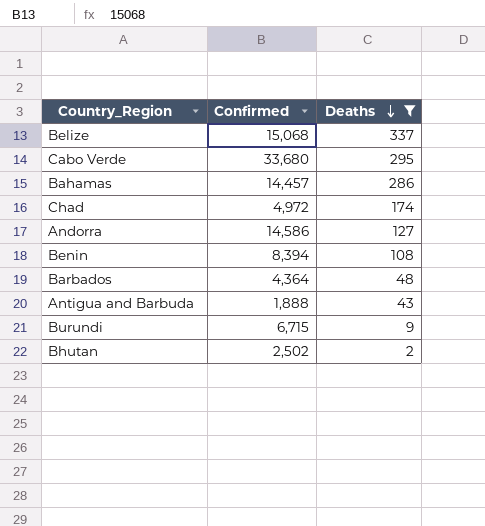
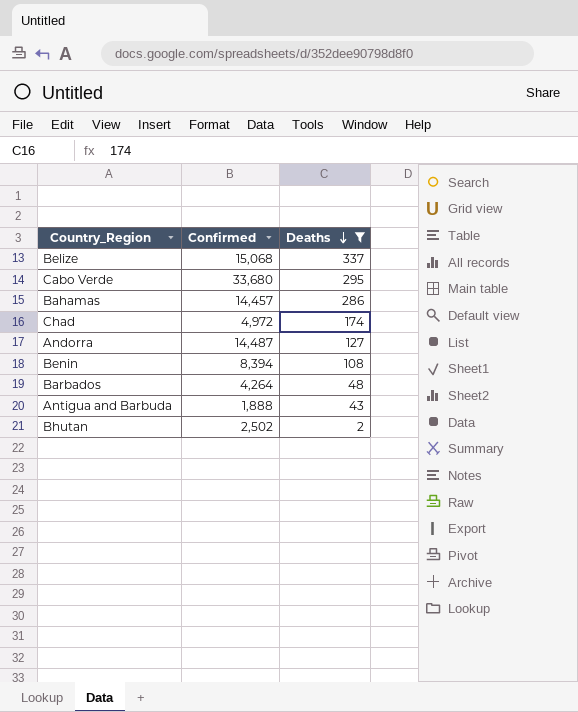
row Burundi: 6,715 | 9 -> none
Andorra | Confirmed: 14,586 -> 14,487
Barbados | Confirmed: 4,364 -> 4,264

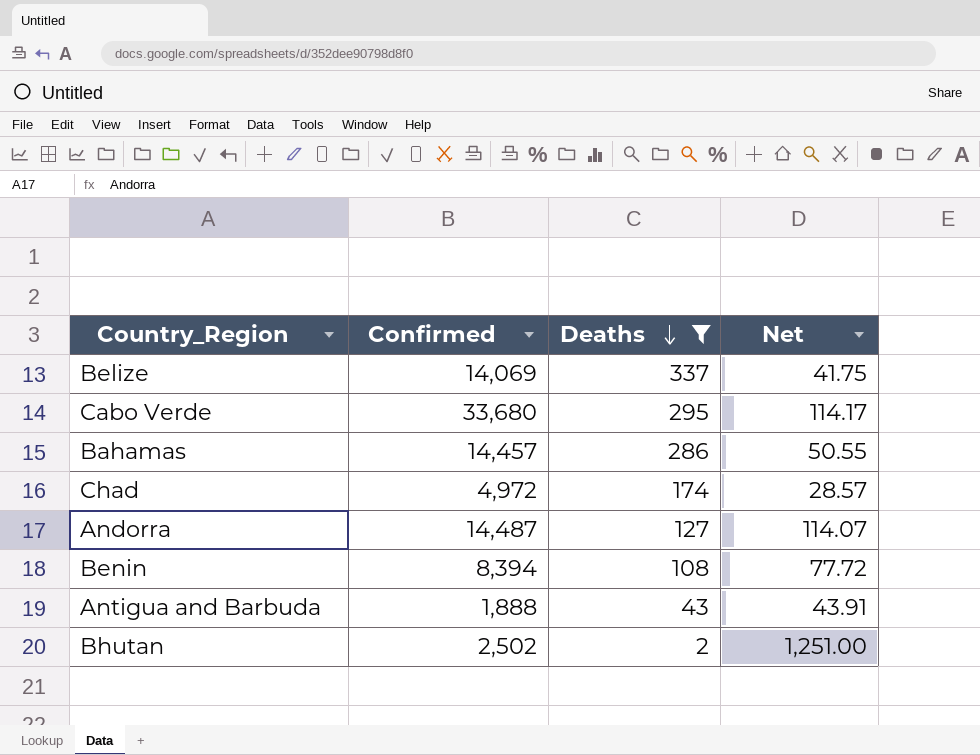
column Net | formula: none -> [Confirmed] / [Deaths]
row Barbados: 4,264 | 48 -> none
Belize | Confirmed: 15,068 -> 14,069

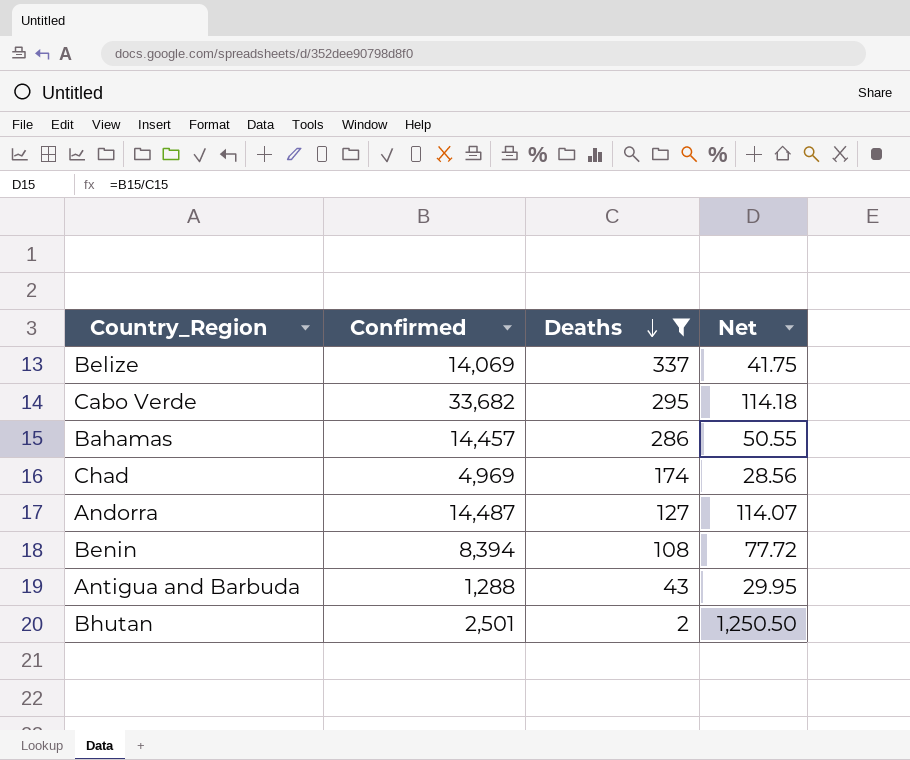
Cabo Verde | Confirmed: 33,680 -> 33,682
Cabo Verde | Net: 114.17 -> 114.18
Chad | Confirmed: 4,972 -> 4,969
Chad | Net: 28.57 -> 28.56
Antigua and Barbuda | Confirmed: 1,888 -> 1,288
Antigua and Barbuda | Net: 43.91 -> 29.95
Bhutan | Confirmed: 2,502 -> 2,501
Bhutan | Net: 1,251.00 -> 1,250.50

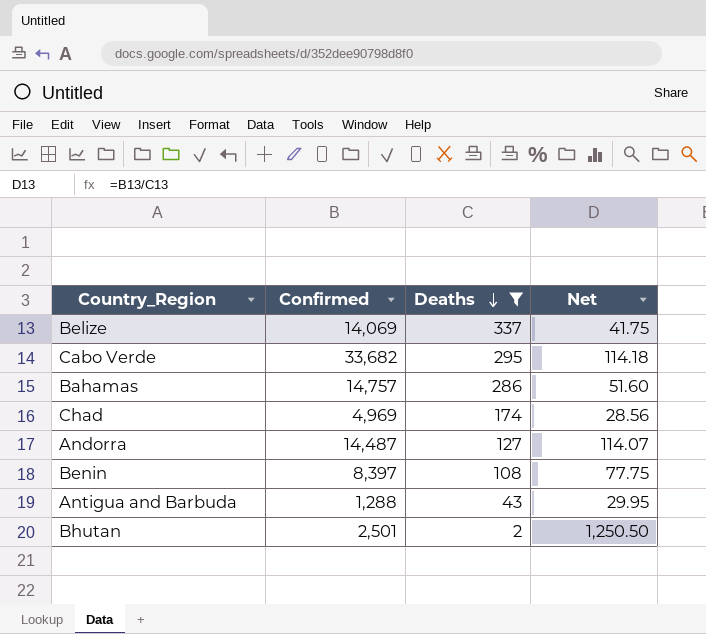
Bahamas | Confirmed: 14,457 -> 14,757
Bahamas | Net: 50.55 -> 51.60
Benin | Confirmed: 8,394 -> 8,397
Benin | Net: 77.72 -> 77.75

